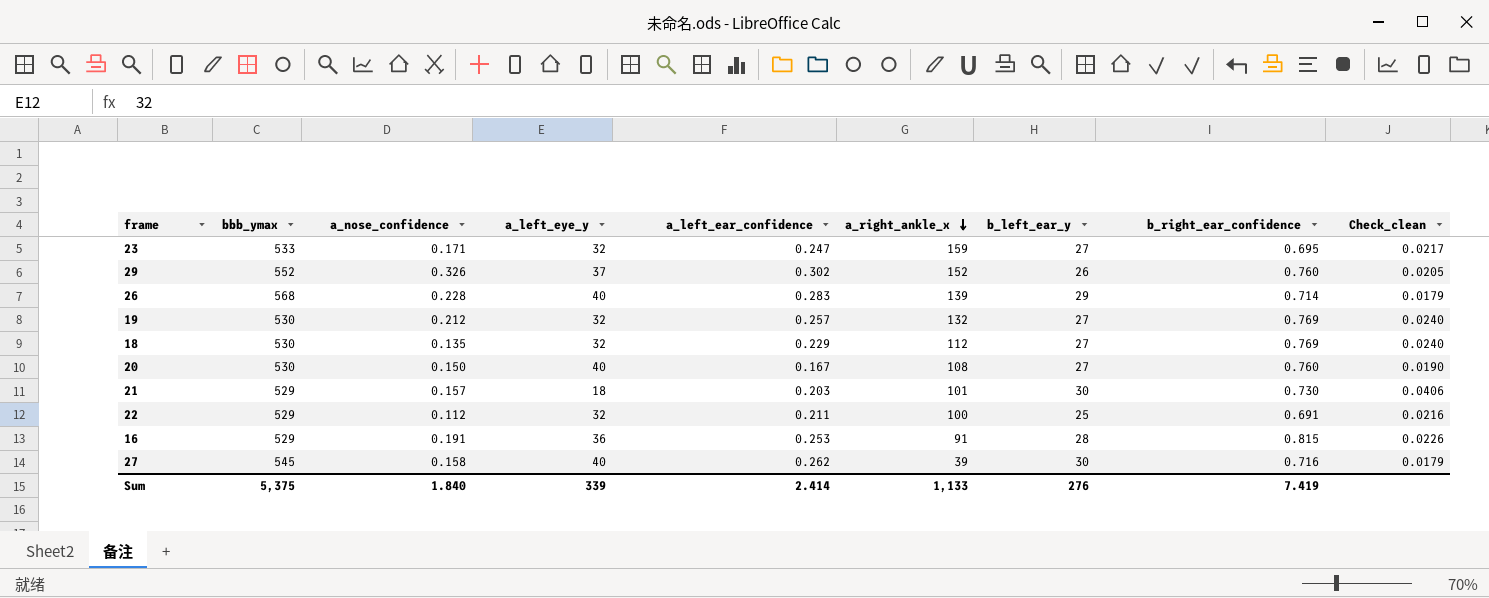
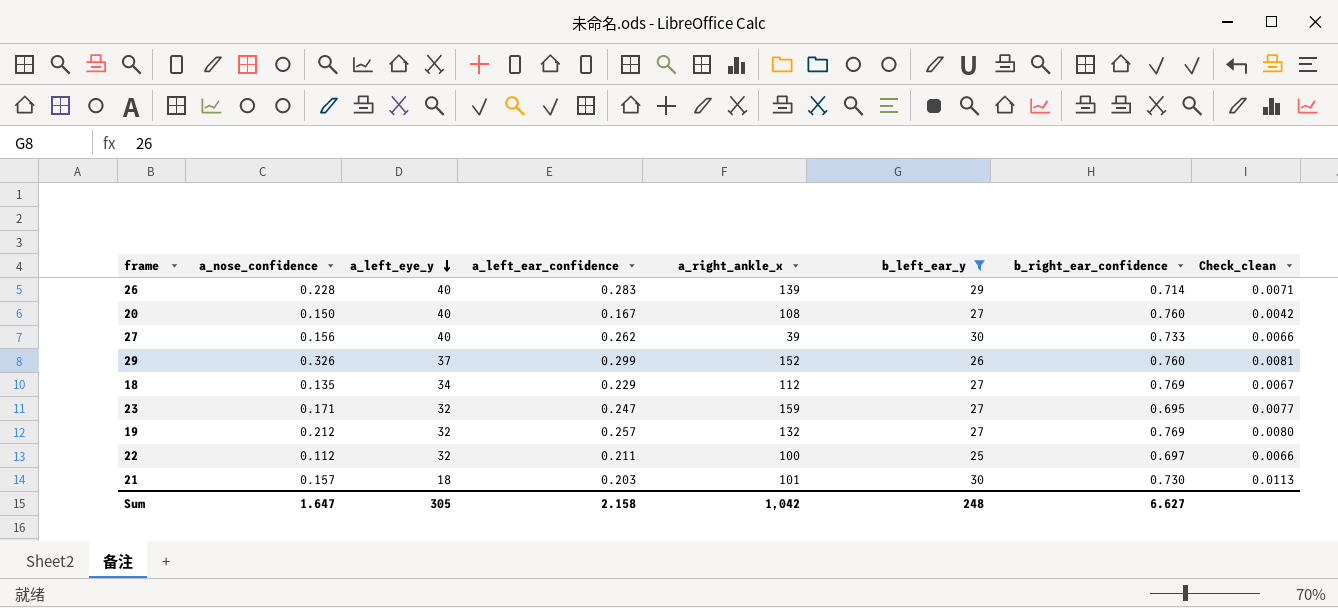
filter: none -> b_left_ear_y != 28
row order: a_right_ankle_x descending -> a_left_eye_y descending
column bbb_ymax | position: 2 -> none
column Check_clean | formula: [b_right_ear_confidence] / [a_left_eye_y] -> [a_left_ear_confidence] / [a_left_eye_y]
27 | a_nose_confidence: 0.158 -> 0.156
27 | b_right_ear_confidence: 0.716 -> 0.733
29 | a_left_ear_confidence: 0.302 -> 0.299
18 | a_left_eye_y: 32 -> 34
22 | b_right_ear_confidence: 0.691 -> 0.697
Sum | a_nose_confidence: 1.840 -> 1.647
Sum | a_left_eye_y: 339 -> 305
Sum | a_left_ear_confidence: 2.414 -> 2.158
Sum | a_right_ankle_x: 1,133 -> 1,042
Sum | b_left_ear_y: 276 -> 248
Sum | b_right_ear_confidence: 7.419 -> 6.627

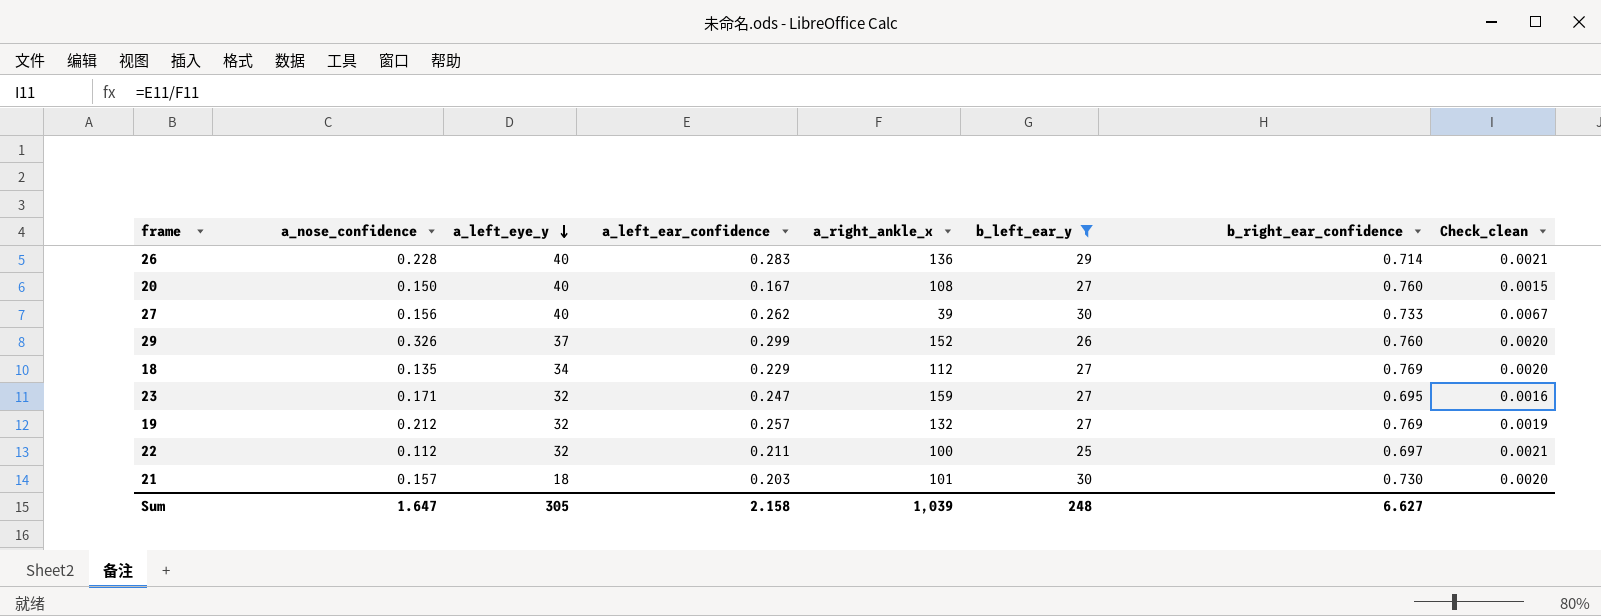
column Check_clean | formula: [a_left_ear_confidence] / [a_left_eye_y] -> [a_left_ear_confidence] / [a_right_ankle_x]
26 | a_right_ankle_x: 139 -> 136
Sum | a_right_ankle_x: 1,042 -> 1,039

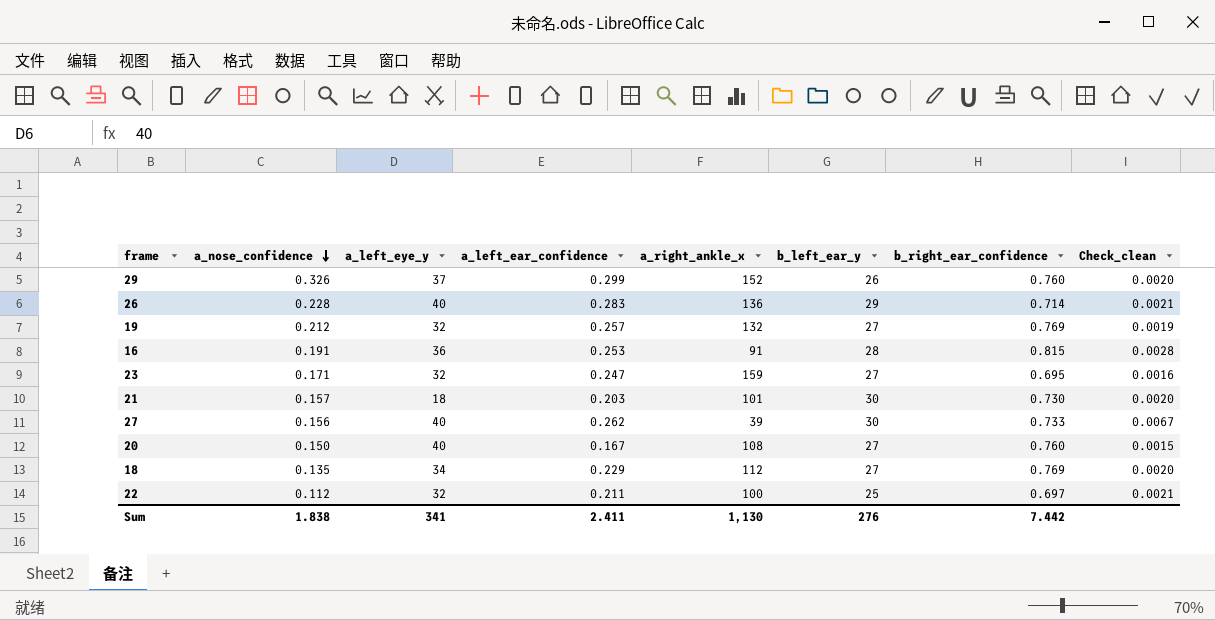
filter: b_left_ear_y != 28 -> none
row order: a_left_eye_y descending -> a_nose_confidence descending
Sum | a_nose_confidence: 1.647 -> 1.838
Sum | a_left_eye_y: 305 -> 341
Sum | a_left_ear_confidence: 2.158 -> 2.411
Sum | a_right_ankle_x: 1,039 -> 1,130
Sum | b_left_ear_y: 248 -> 276
Sum | b_right_ear_confidence: 6.627 -> 7.442

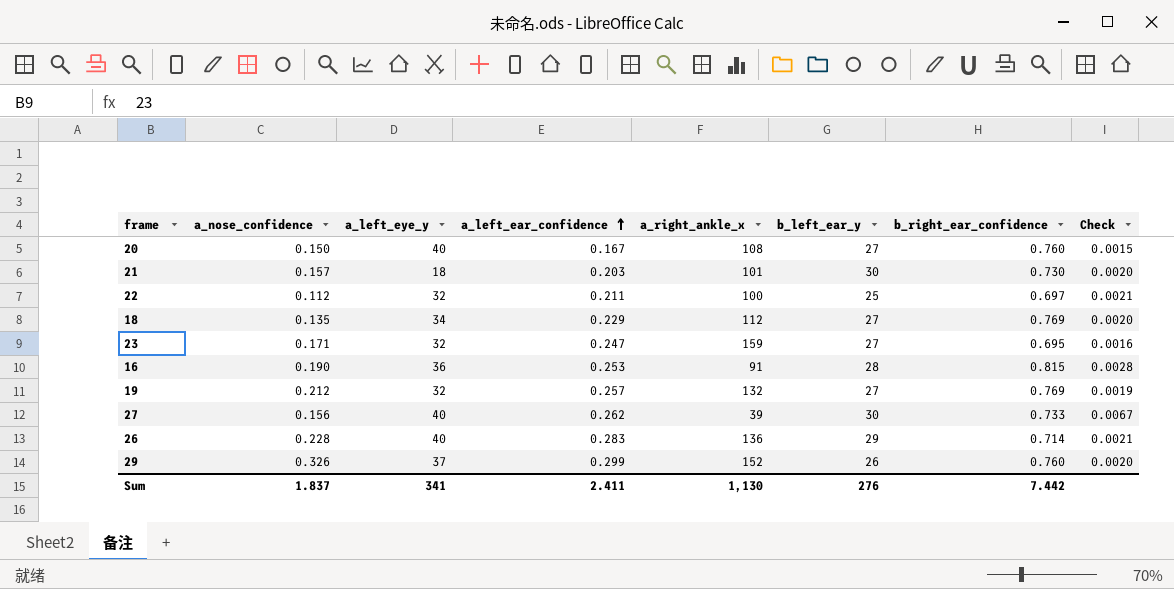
row order: a_nose_confidence descending -> a_left_ear_confidence ascending
column name: Check_clean -> Check
16 | a_nose_confidence: 0.191 -> 0.190
Sum | a_nose_confidence: 1.838 -> 1.837

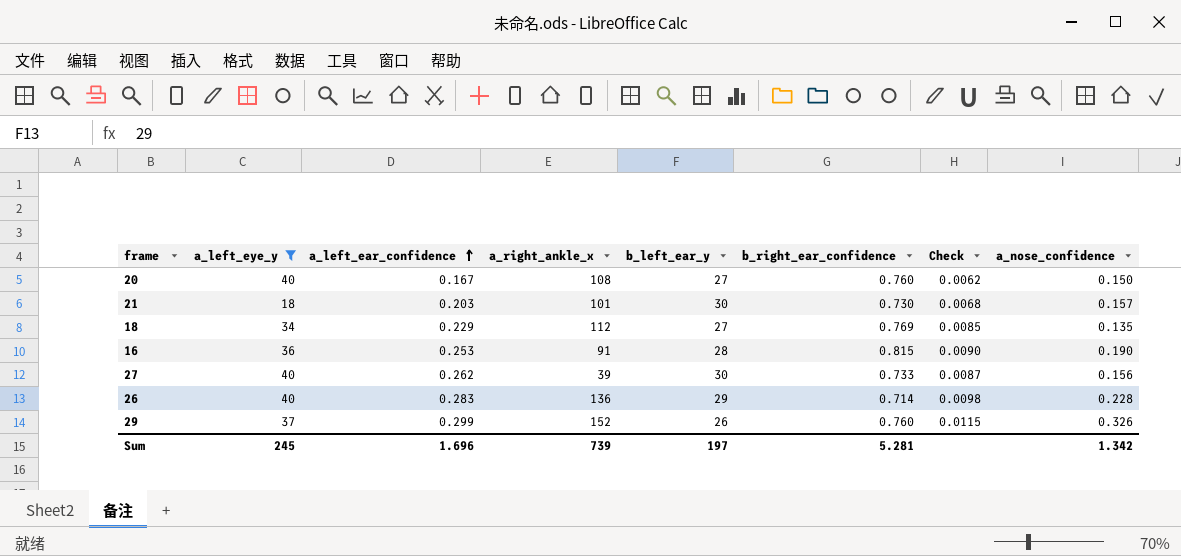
filter: none -> a_left_eye_y != 32
column Check | formula: [a_left_ear_confidence] / [a_right_ankle_x] -> [a_left_ear_confidence] / [b_left_ear_y]
column a_nose_confidence | position: 2 -> 8
Sum | a_left_eye_y: 341 -> 245
Sum | a_left_ear_confidence: 2.411 -> 1.696
Sum | a_right_ankle_x: 1,130 -> 739
Sum | b_left_ear_y: 276 -> 197
Sum | b_right_ear_confidence: 7.442 -> 5.281
Sum | a_nose_confidence: 1.837 -> 1.342

